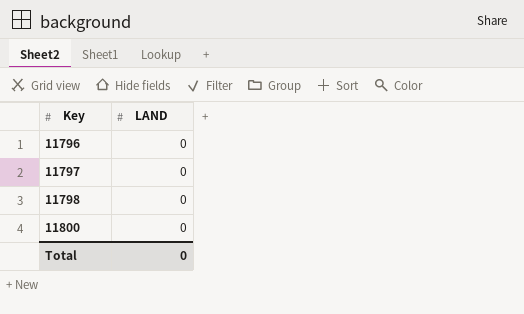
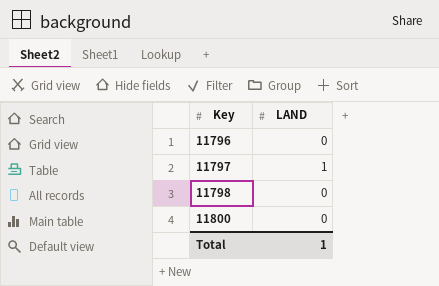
11797 | LAND: 0 -> 1
Total | LAND: 0 -> 1

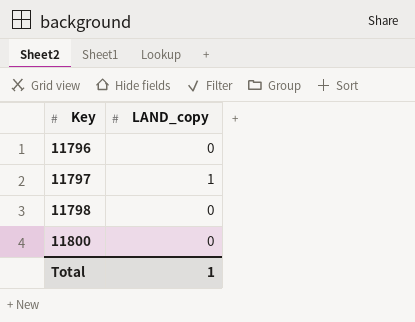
column name: LAND -> LAND_copy

